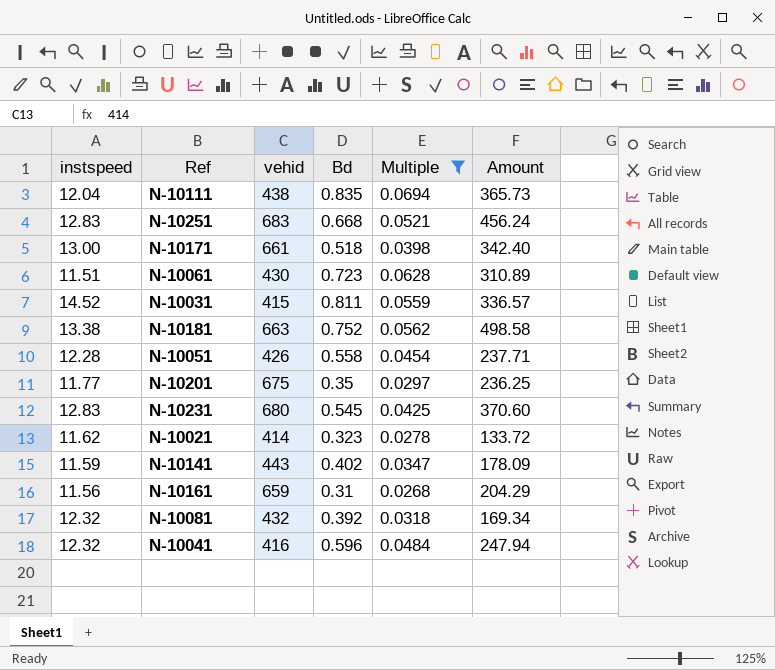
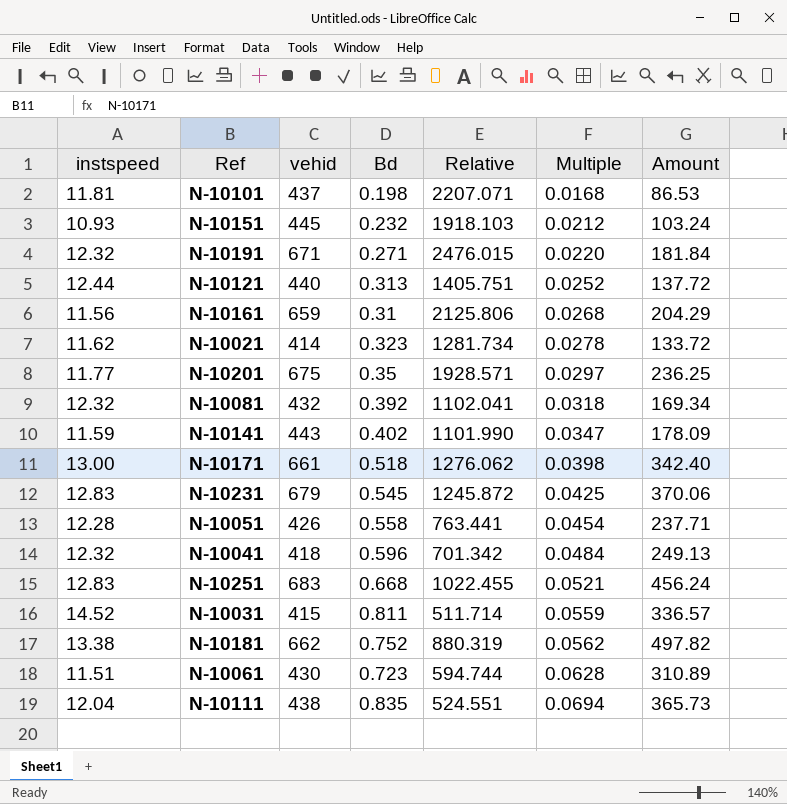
filter: Multiple >= 0.0268 -> none
row order: none -> Multiple ascending
column Relative | formula: none -> [vehid] / [Bd]
N-10231 | vehid: 680 -> 679
N-10231 | Amount: 370.60 -> 370.06
N-10041 | vehid: 416 -> 418
N-10041 | Amount: 247.94 -> 249.13
N-10181 | vehid: 663 -> 662
N-10181 | Amount: 498.58 -> 497.82

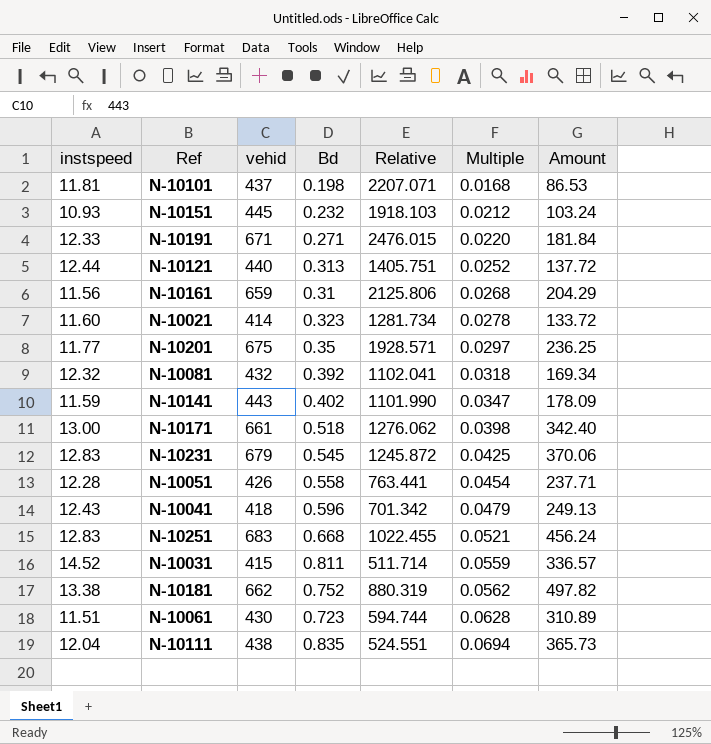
N-10191 | instspeed: 12.32 -> 12.33
N-10021 | instspeed: 11.62 -> 11.60
N-10041 | instspeed: 12.32 -> 12.43
N-10041 | Multiple: 0.0484 -> 0.0479

